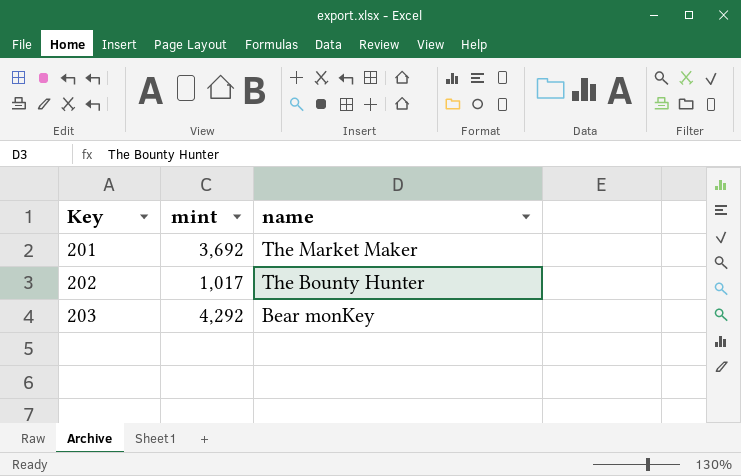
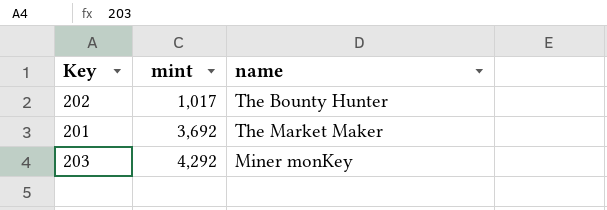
row order: Key ascending -> mint ascending
203 | name: Bear monKey -> Miner monKey

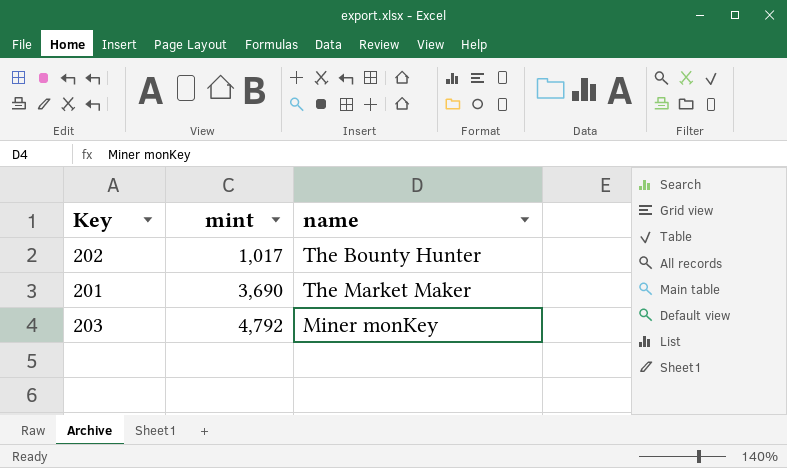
201 | mint: 3,692 -> 3,690
203 | mint: 4,292 -> 4,792

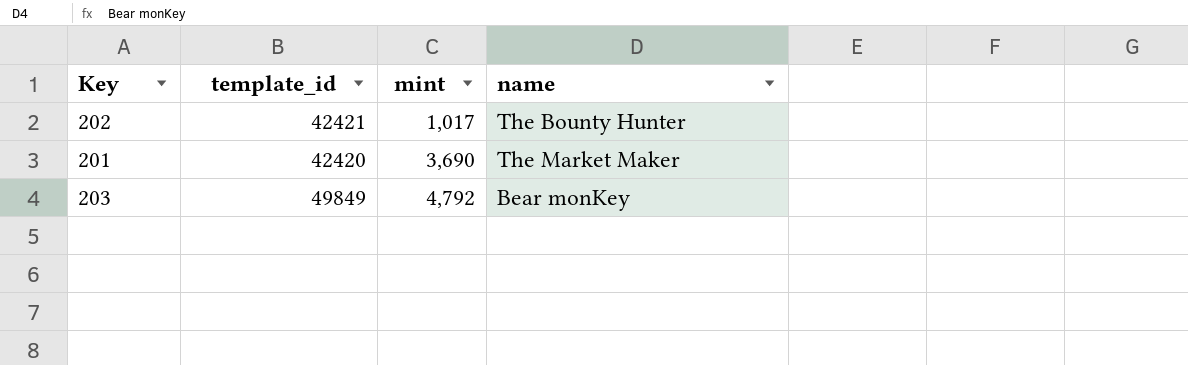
column template_id | position: none -> 2
203 | name: Miner monKey -> Bear monKey

